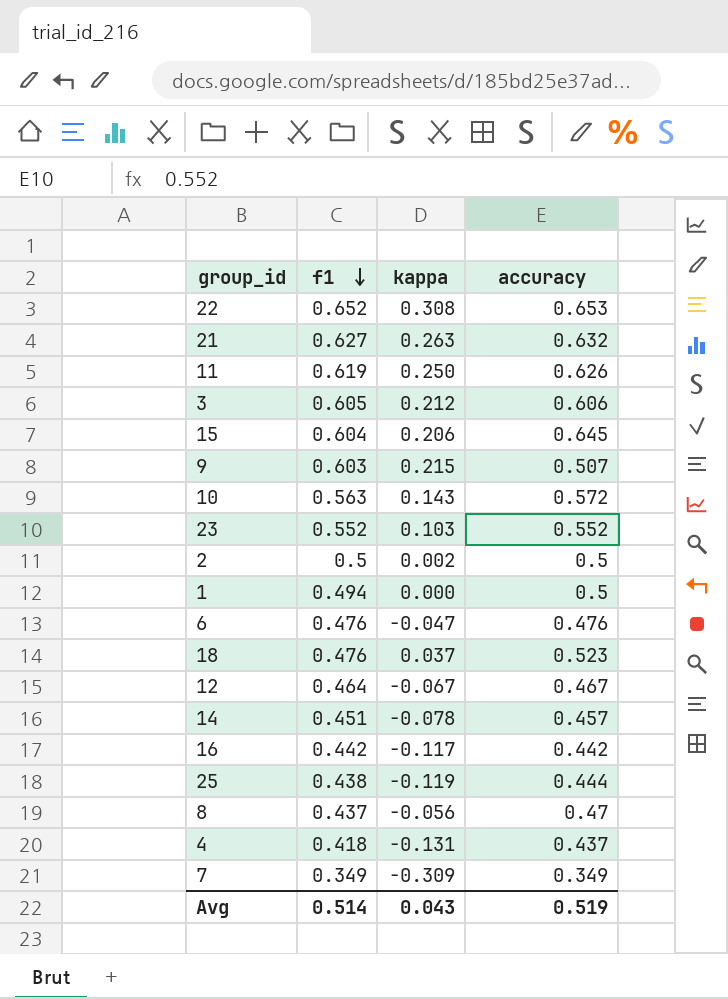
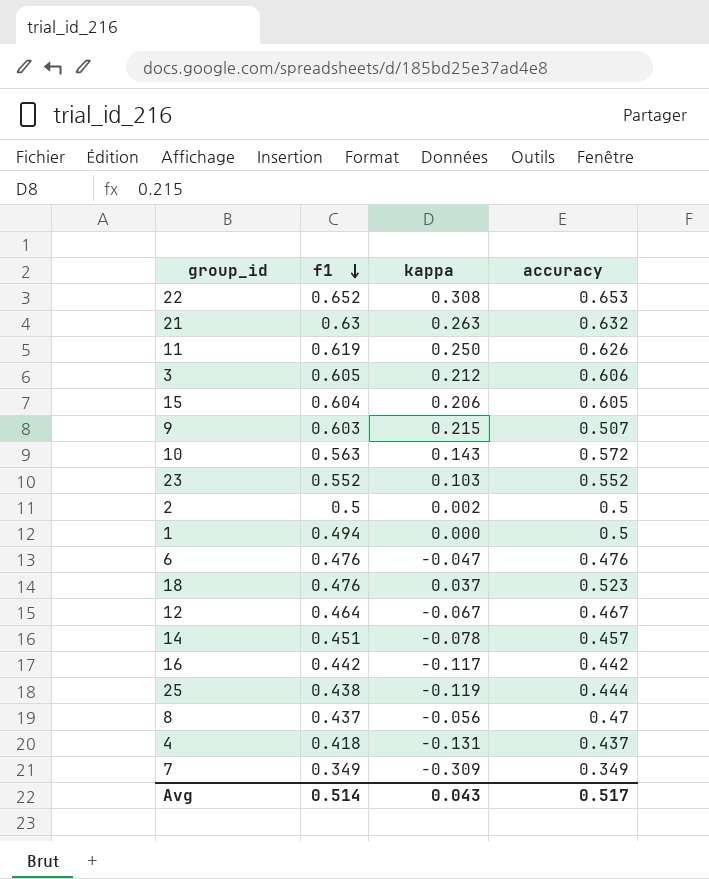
21 | f1: 0.627 -> 0.63
15 | accuracy: 0.645 -> 0.605
Avg | accuracy: 0.519 -> 0.517

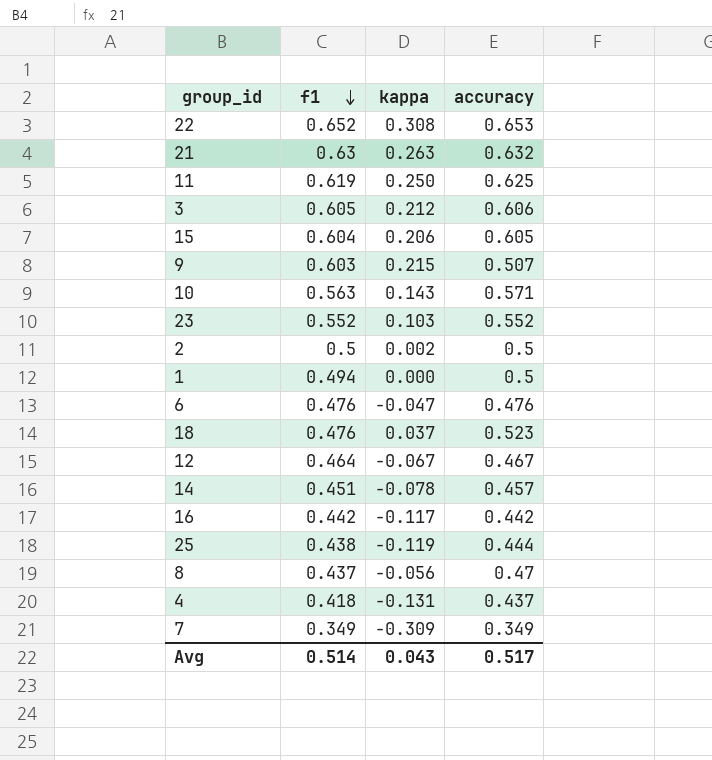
11 | accuracy: 0.626 -> 0.625
10 | accuracy: 0.572 -> 0.571

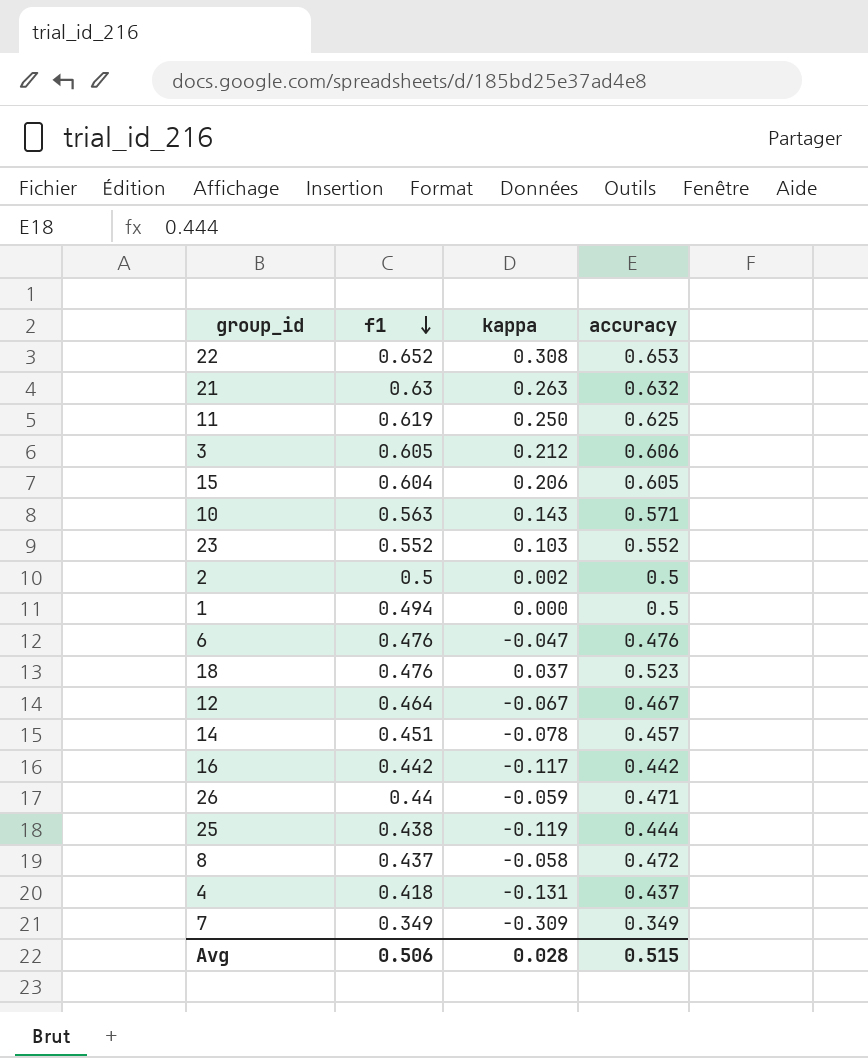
row 9: 0.603 | 0.215 | 0.507 -> none
row 26: none -> 0.44 | -0.059 | 0.471
8 | kappa: -0.056 -> -0.058
8 | accuracy: 0.47 -> 0.472
Avg | f1: 0.514 -> 0.506
Avg | kappa: 0.043 -> 0.028
Avg | accuracy: 0.517 -> 0.515

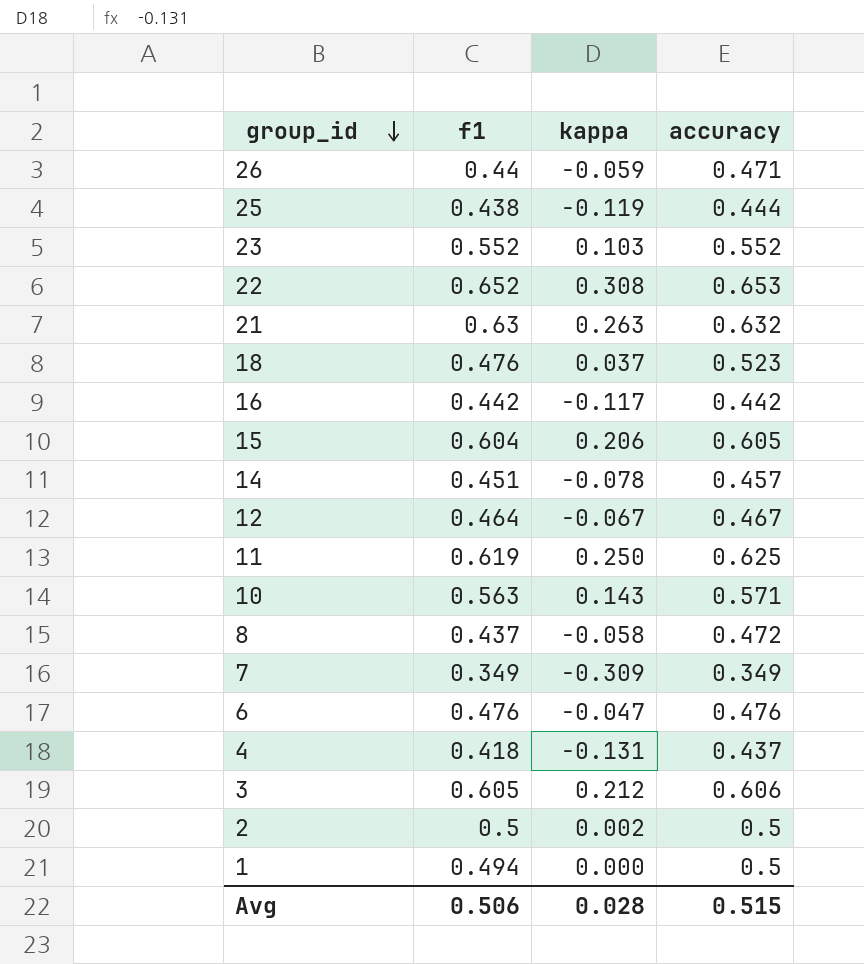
row order: f1 descending -> group_id descending

